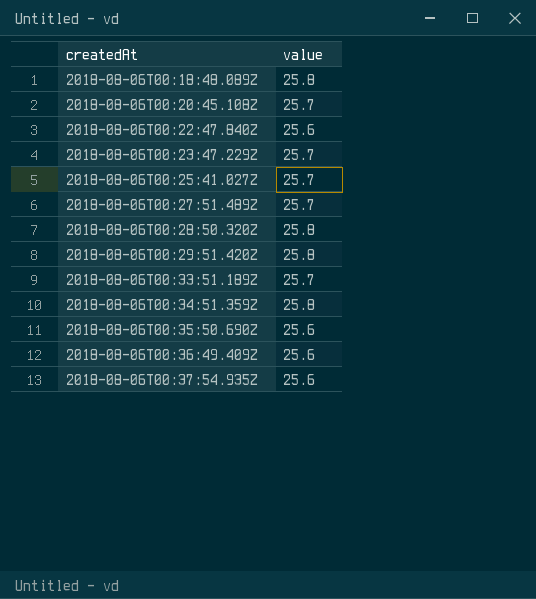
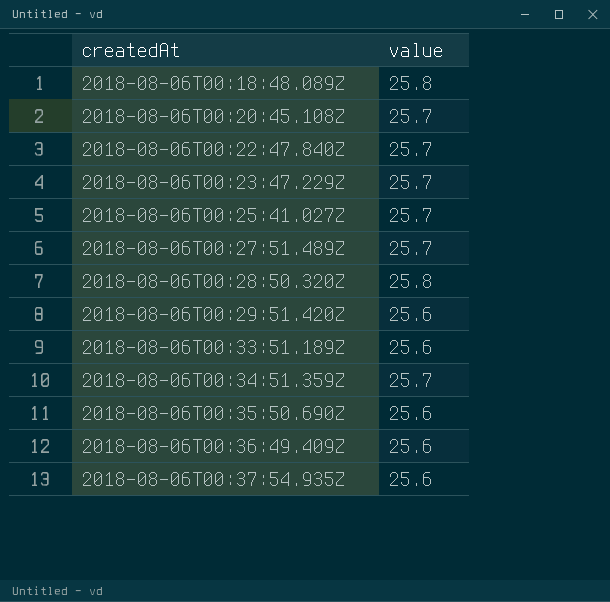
2018-08-06T00:22:47.840Z | value: 25.6 -> 25.7
2018-08-06T00:29:51.420Z | value: 25.8 -> 25.6
2018-08-06T00:33:51.189Z | value: 25.7 -> 25.6
2018-08-06T00:34:51.359Z | value: 25.8 -> 25.7

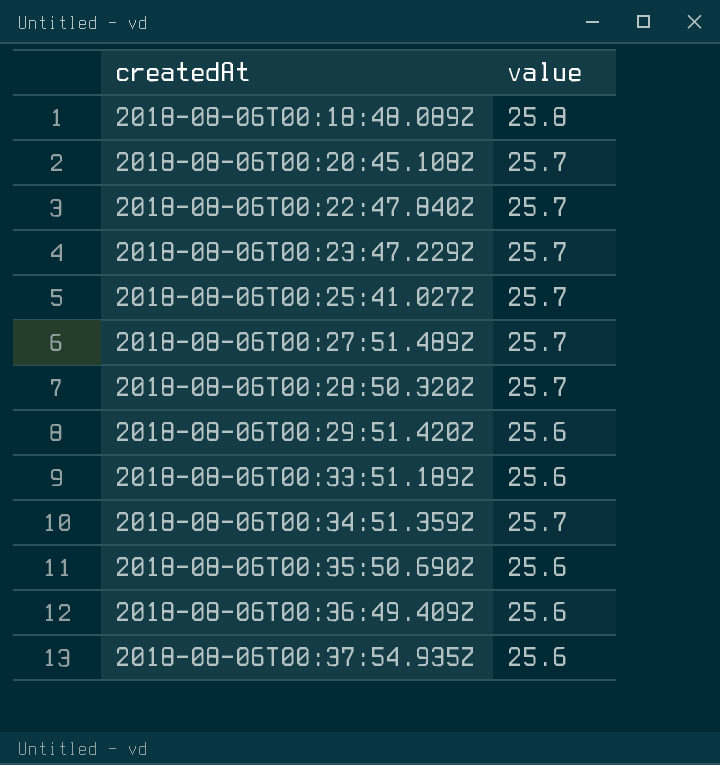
2018-08-06T00:28:50.320Z | value: 25.8 -> 25.7

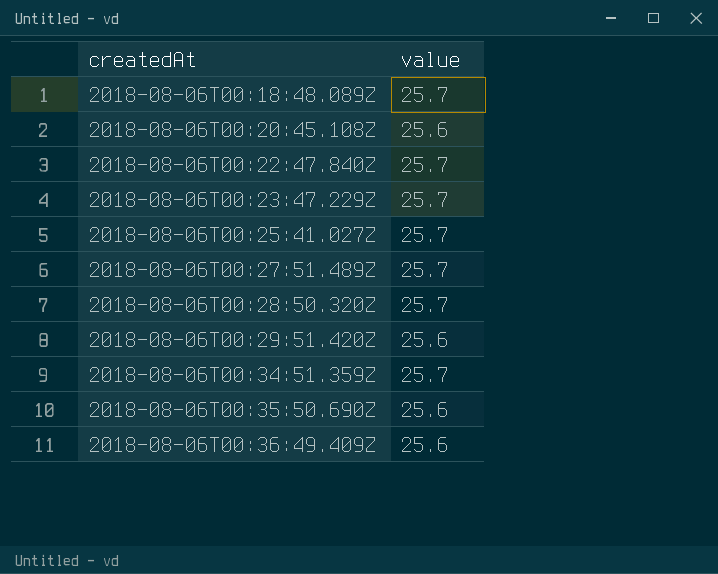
row 2018-08-06T00:33:51.189Z: 25.6 -> none
row 2018-08-06T00:37:54.935Z: 25.6 -> none
2018-08-06T00:18:48.089Z | value: 25.8 -> 25.7
2018-08-06T00:20:45.108Z | value: 25.7 -> 25.6

